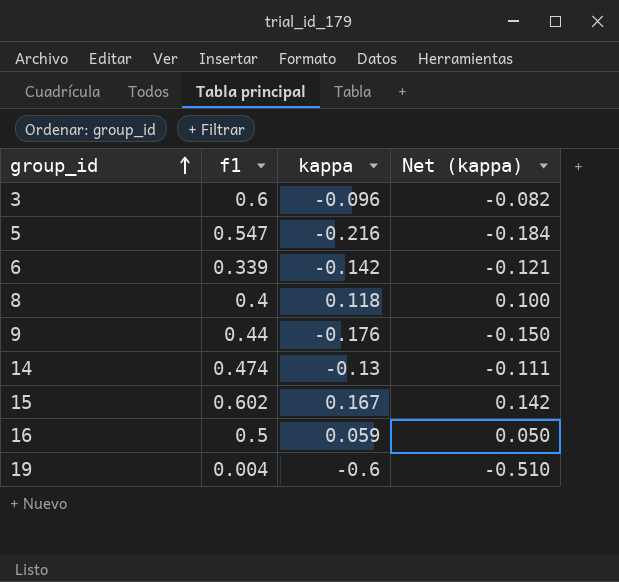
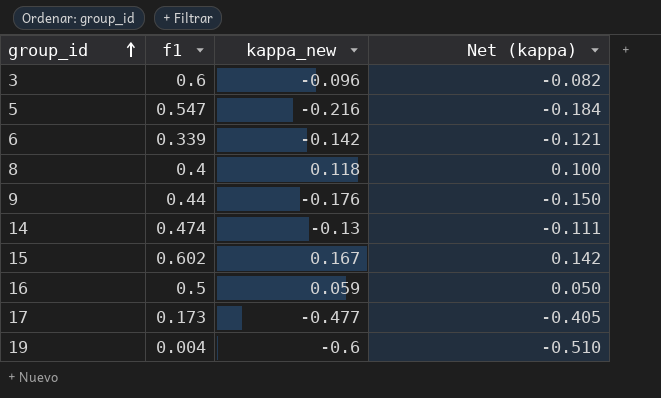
column name: kappa -> kappa_new
row 17: none -> 0.173 | -0.477 | -0.405

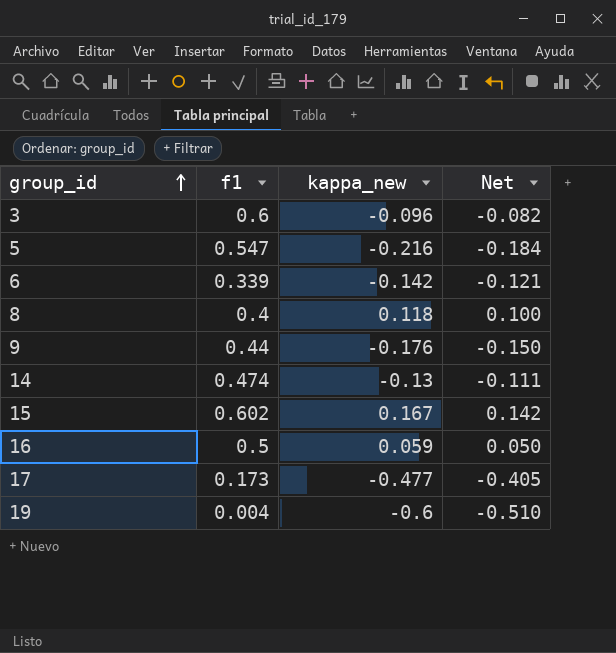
column name: Net (kappa) -> Net

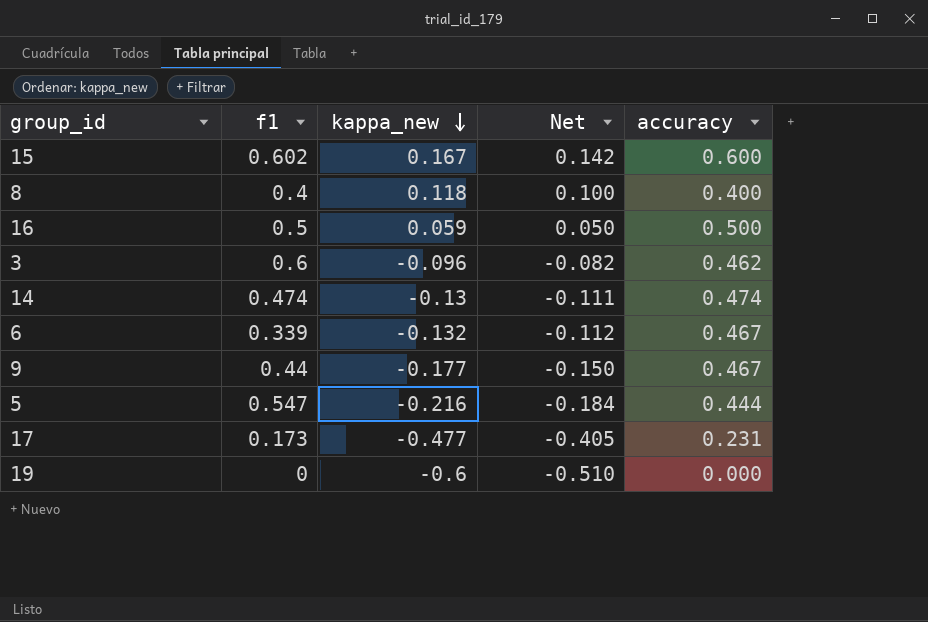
row order: group_id ascending -> kappa_new descending
column accuracy | position: none -> 5
6 | kappa_new: -0.142 -> -0.132
6 | Net: -0.121 -> -0.112
9 | kappa_new: -0.176 -> -0.177
19 | f1: 0.004 -> 0

